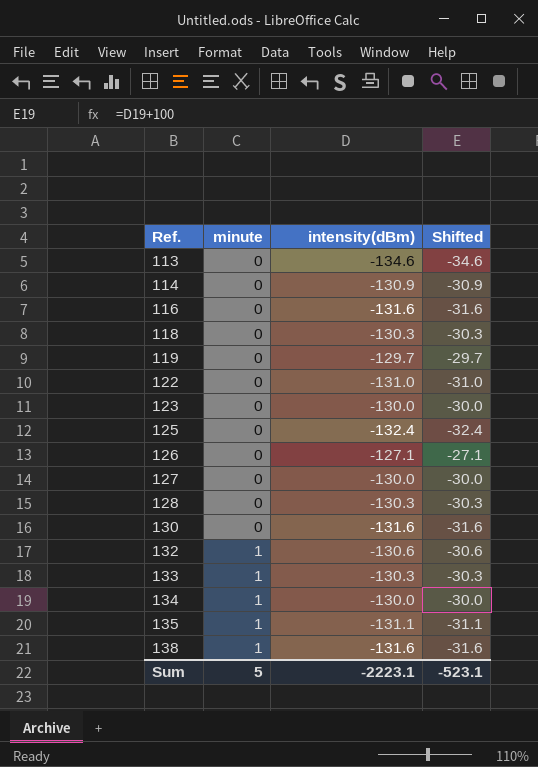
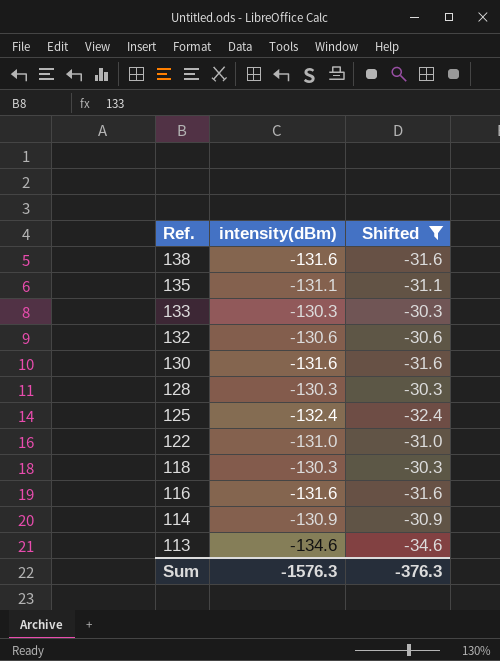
filter: none -> Shifted <= -30.3
row order: Ref. ascending -> Ref. descending
column minute | position: 2 -> none
Sum | intensity(dBm): -2223.1 -> -1576.3
Sum | Shifted: -523.1 -> -376.3

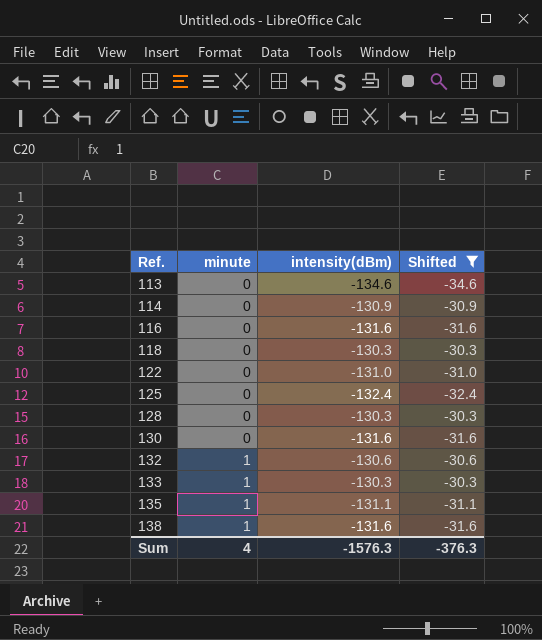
row order: Ref. descending -> Ref. ascending
column minute | position: none -> 2

